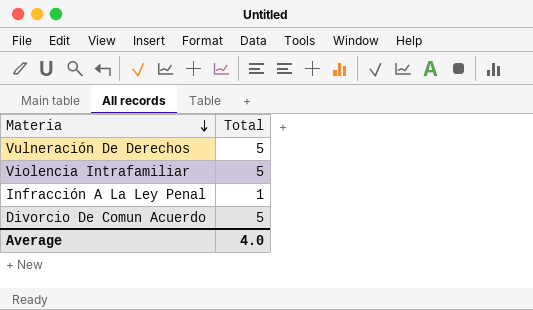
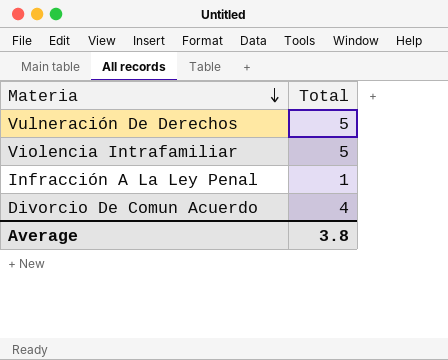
Divorcio De Comun Acuerdo | Total: 5 -> 4
Average | Total: 4.0 -> 3.8

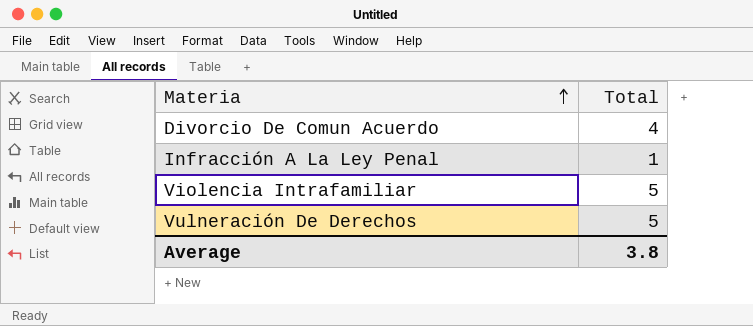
row order: Materia descending -> Materia ascending

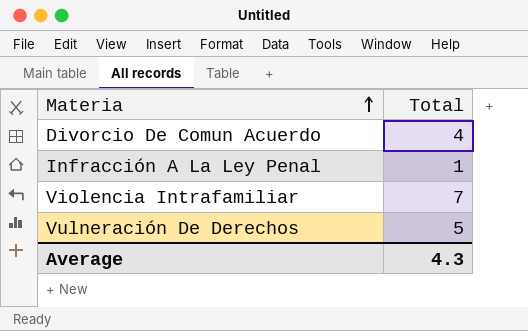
Violencia Intrafamiliar | Total: 5 -> 7
Average | Total: 3.8 -> 4.3

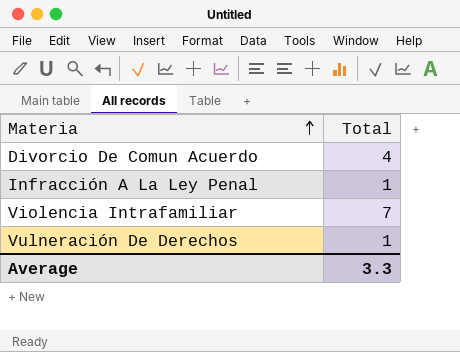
Vulneración De Derechos | Total: 5 -> 1
Average | Total: 4.3 -> 3.3

